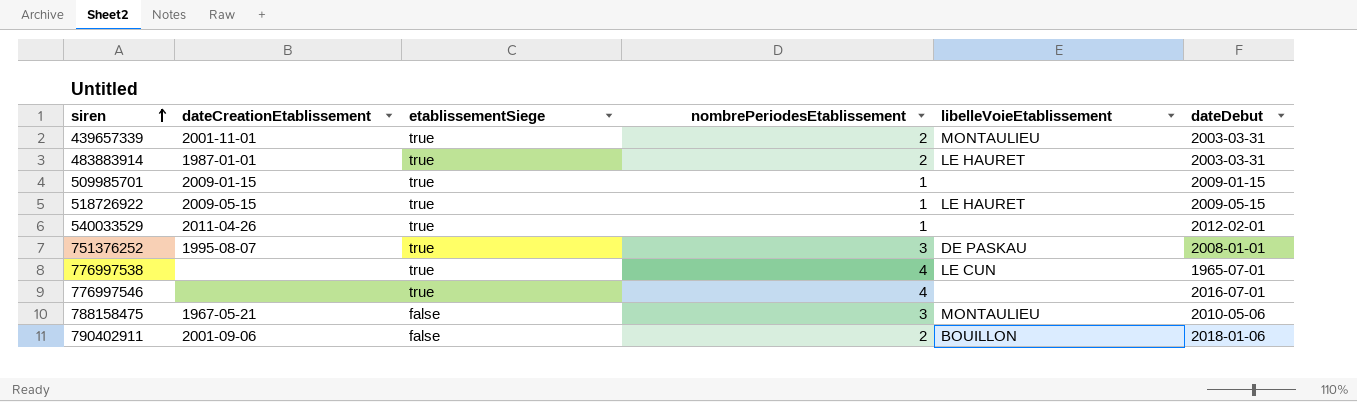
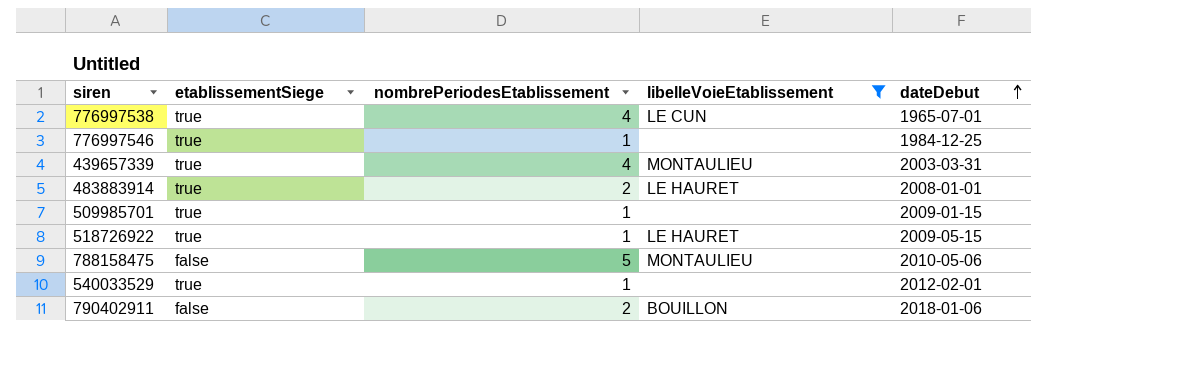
filter: none -> libelleVoieEtablissement != DE PASKAU
row order: siren ascending -> dateDebut ascending
column dateCreationEtablissement | position: 2 -> none
776997546 | nombrePeriodesEtablissement: 4 -> 1
776997546 | dateDebut: 2016-07-01 -> 1984-12-25
439657339 | nombrePeriodesEtablissement: 2 -> 4
483883914 | dateDebut: 2003-03-31 -> 2008-01-01
788158475 | nombrePeriodesEtablissement: 3 -> 5

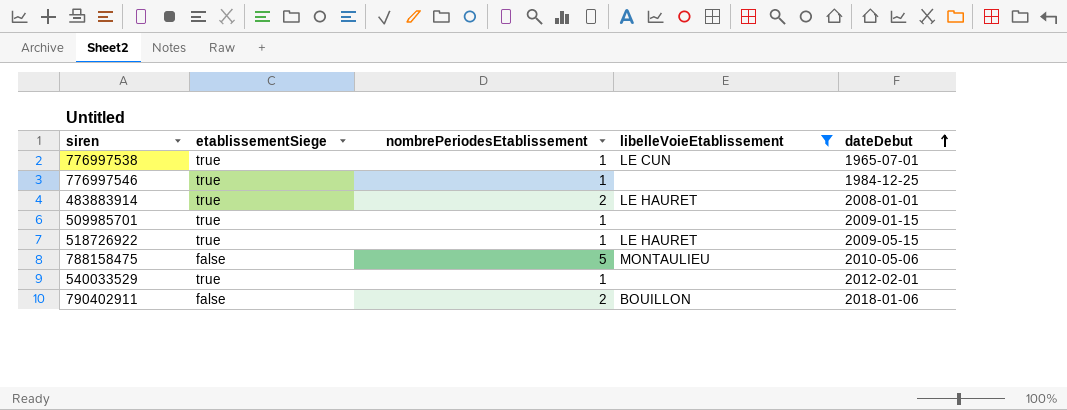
row 439657339: true | 4 | MONTAULIEU | 2003-03-31 -> none
776997538 | nombrePeriodesEtablissement: 4 -> 1

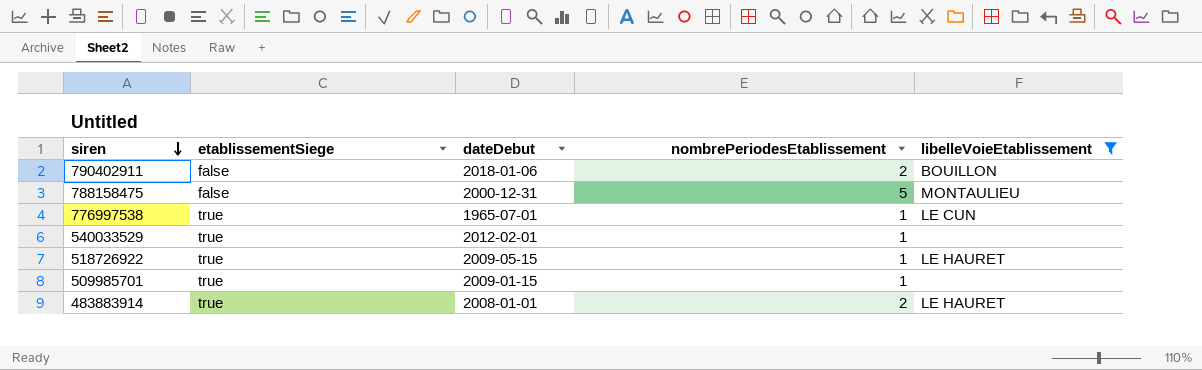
row order: dateDebut ascending -> siren descending
column dateDebut | position: 5 -> 3
row 776997546: true | 1 | none | 1984-12-25 -> none
788158475 | dateDebut: 2010-05-06 -> 2000-12-31

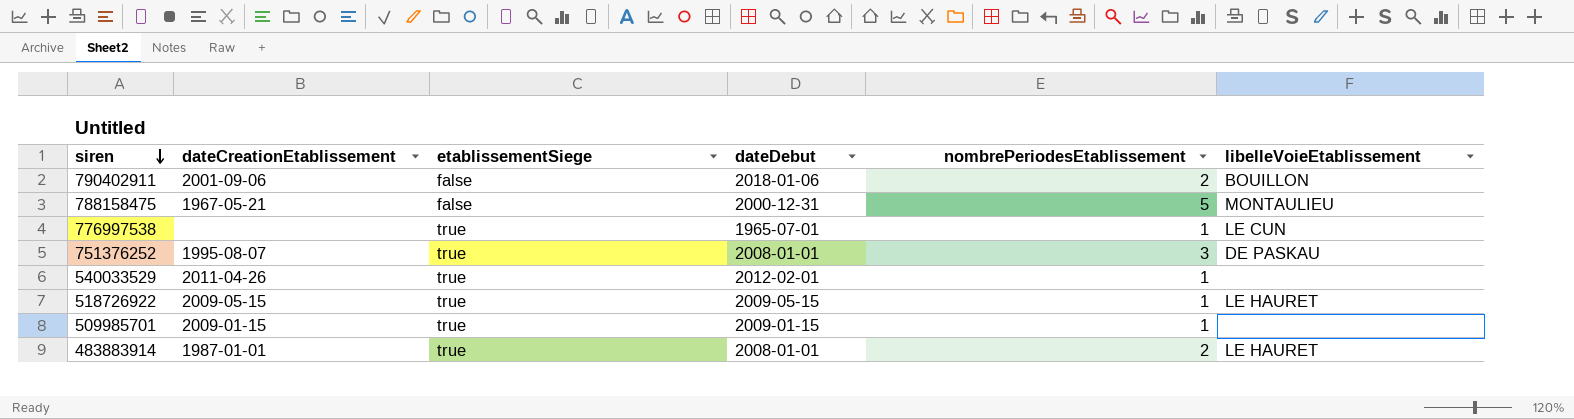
filter: libelleVoieEtablissement != DE PASKAU -> none
column dateCreationEtablissement | position: none -> 2

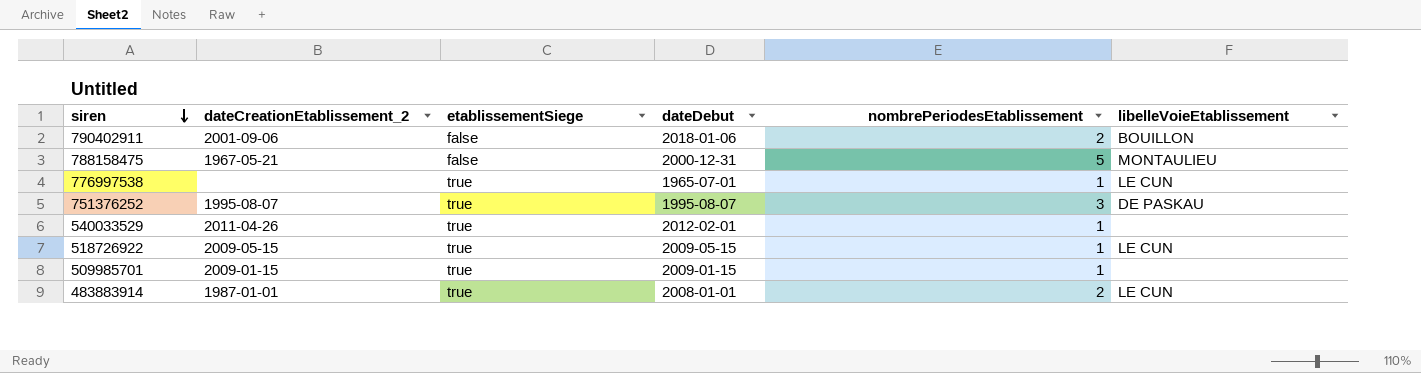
column name: dateCreationEtablissement -> dateCreationEtablissement_2
751376252 | dateDebut: 2008-01-01 -> 1995-08-07
518726922 | libelleVoieEtablissement: LE HAURET -> LE CUN
483883914 | libelleVoieEtablissement: LE HAURET -> LE CUN

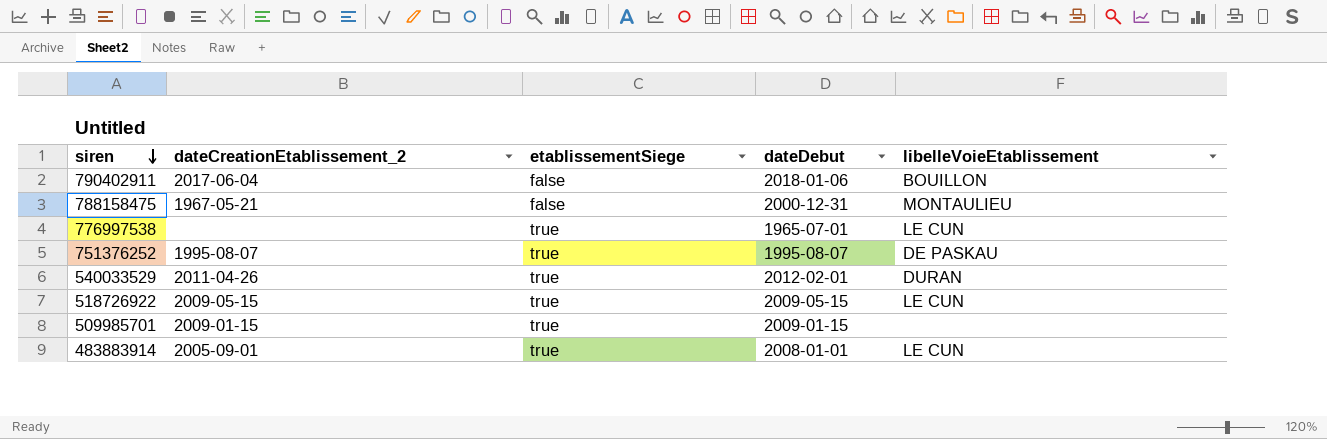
column nombrePeriodesEtablissement | position: 5 -> none
790402911 | dateCreationEtablissement_2: 2001-09-06 -> 2017-06-04
540033529 | libelleVoieEtablissement: none -> DURAN
483883914 | dateCreationEtablissement_2: 1987-01-01 -> 2005-09-01

